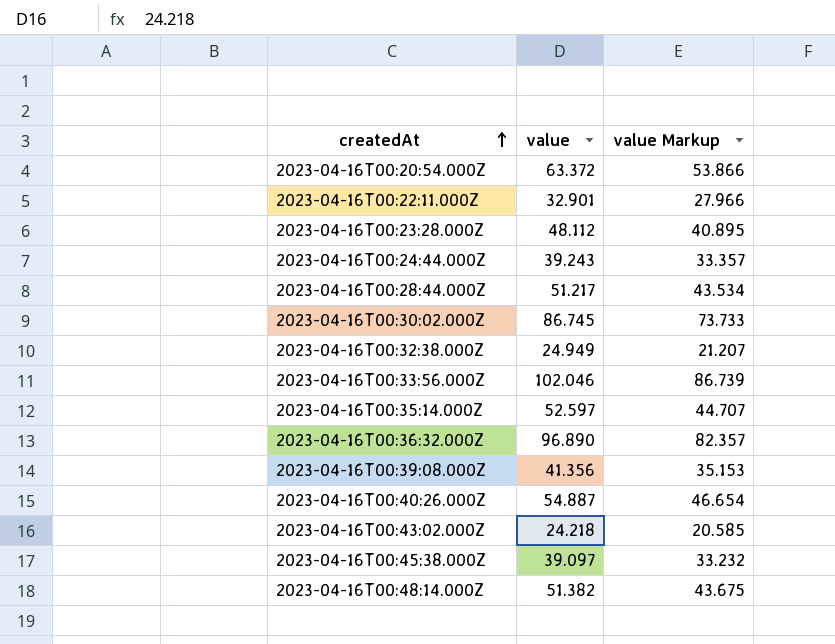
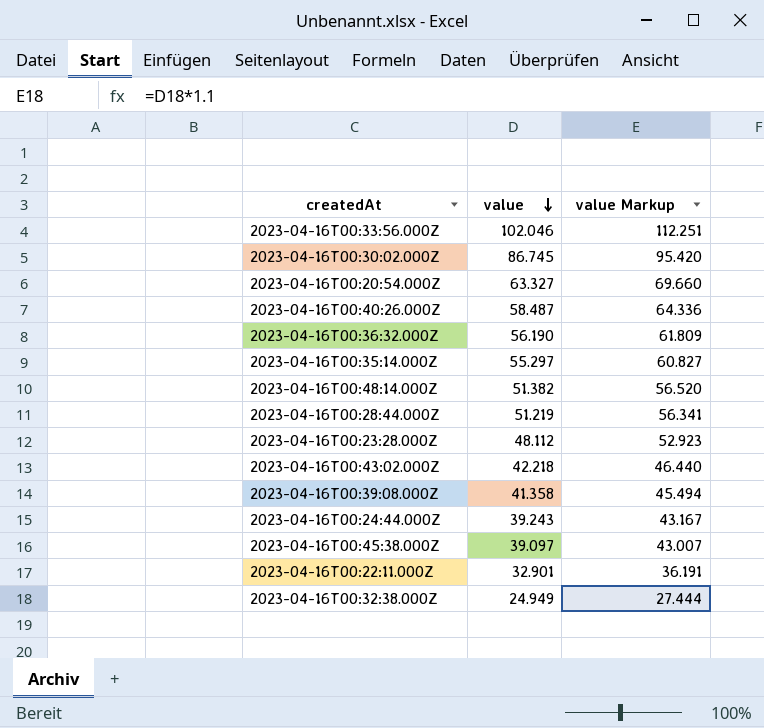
row order: createdAt ascending -> value descending
column value Markup | formula: [value] * 0.85 -> [value] * 1.1
2023-04-16T00:20:54.000Z | value: 63.372 -> 63.327
2023-04-16T00:40:26.000Z | value: 54.887 -> 58.487
2023-04-16T00:36:32.000Z | value: 96.890 -> 56.190
2023-04-16T00:35:14.000Z | value: 52.597 -> 55.297
2023-04-16T00:28:44.000Z | value: 51.217 -> 51.219
2023-04-16T00:43:02.000Z | value: 24.218 -> 42.218
2023-04-16T00:39:08.000Z | value: 41.356 -> 41.358

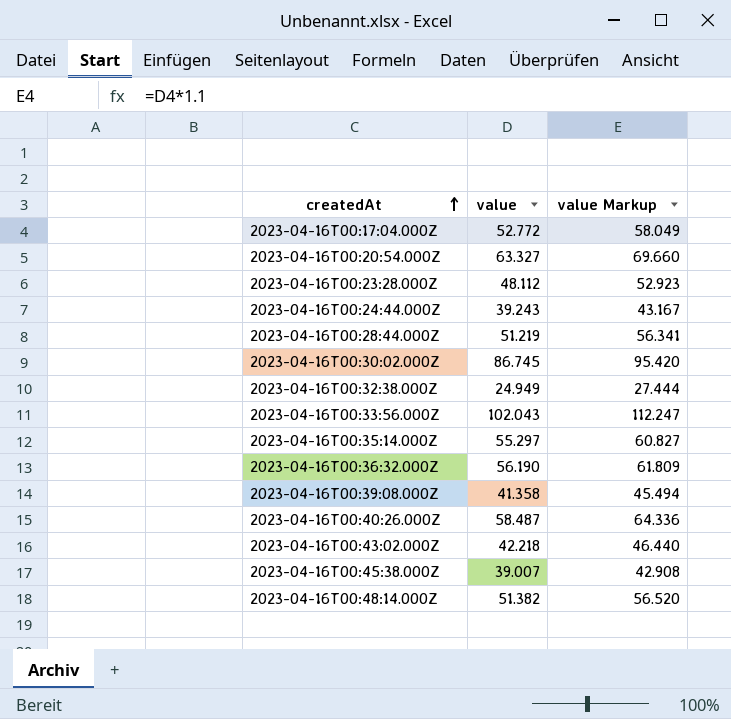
row order: value descending -> createdAt ascending
row 2023-04-16T00:22:11.000Z: 32.901 | 36.191 -> none
row 2023-04-16T00:17:04.000Z: none -> 52.772 | 58.049
2023-04-16T00:33:56.000Z | value: 102.046 -> 102.043
2023-04-16T00:33:56.000Z | value Markup: 112.251 -> 112.247
2023-04-16T00:45:38.000Z | value: 39.097 -> 39.007
2023-04-16T00:45:38.000Z | value Markup: 43.007 -> 42.908

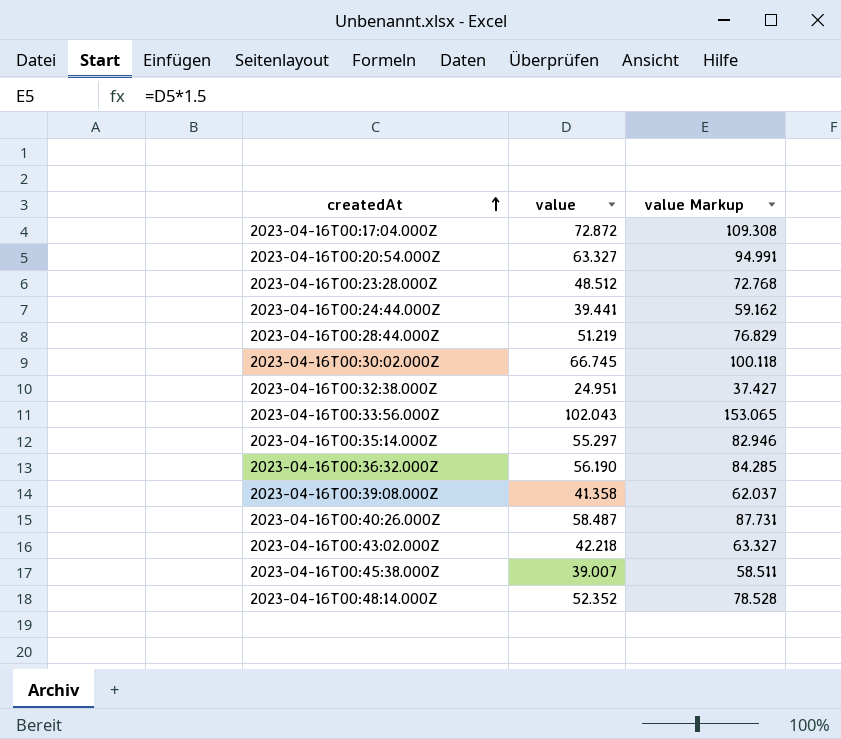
column value Markup | formula: [value] * 1.1 -> [value] * 1.5
2023-04-16T00:17:04.000Z | value: 52.772 -> 72.872
2023-04-16T00:23:28.000Z | value: 48.112 -> 48.512
2023-04-16T00:24:44.000Z | value: 39.243 -> 39.441
2023-04-16T00:30:02.000Z | value: 86.745 -> 66.745
2023-04-16T00:32:38.000Z | value: 24.949 -> 24.951
2023-04-16T00:48:14.000Z | value: 51.382 -> 52.352

